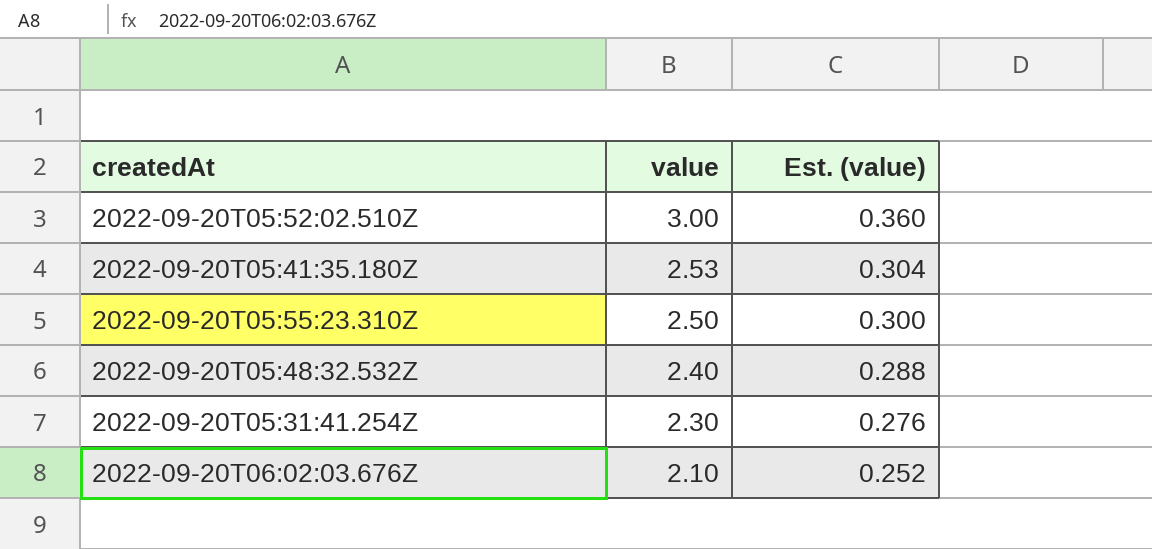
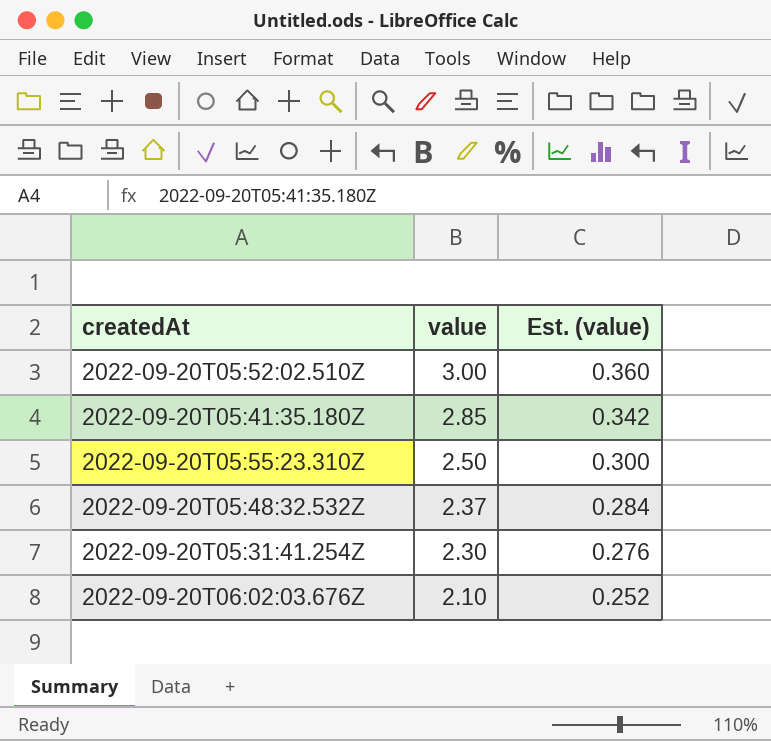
2022-09-20T05:41:35.180Z | value: 2.53 -> 2.85
2022-09-20T05:41:35.180Z | Est. (value): 0.304 -> 0.342
2022-09-20T05:48:32.532Z | value: 2.40 -> 2.37
2022-09-20T05:48:32.532Z | Est. (value): 0.288 -> 0.284

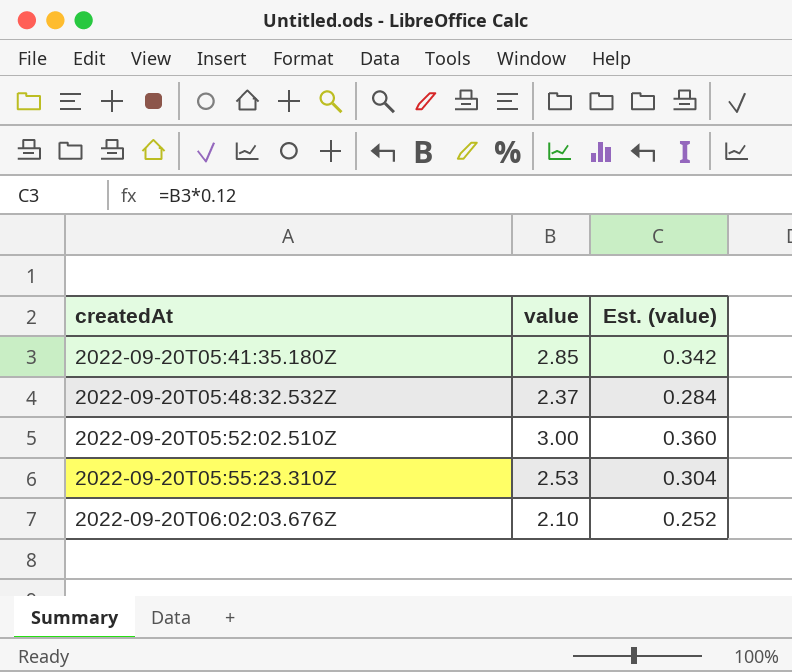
row order: value descending -> createdAt ascending
row 2022-09-20T05:31:41.254Z: 2.30 | 0.276 -> none
2022-09-20T05:55:23.310Z | value: 2.50 -> 2.53
2022-09-20T05:55:23.310Z | Est. (value): 0.300 -> 0.304

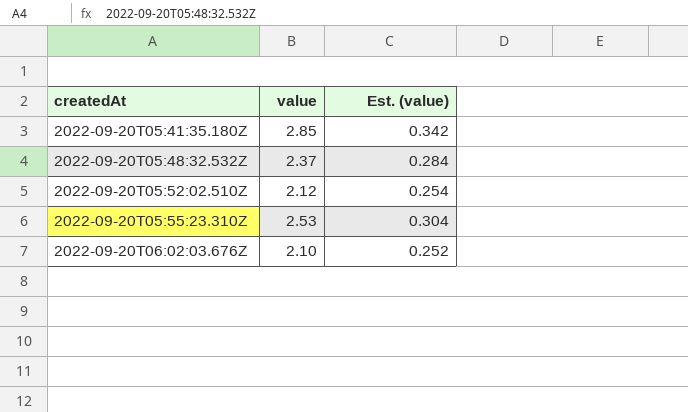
2022-09-20T05:52:02.510Z | value: 3.00 -> 2.12
2022-09-20T05:52:02.510Z | Est. (value): 0.360 -> 0.254

